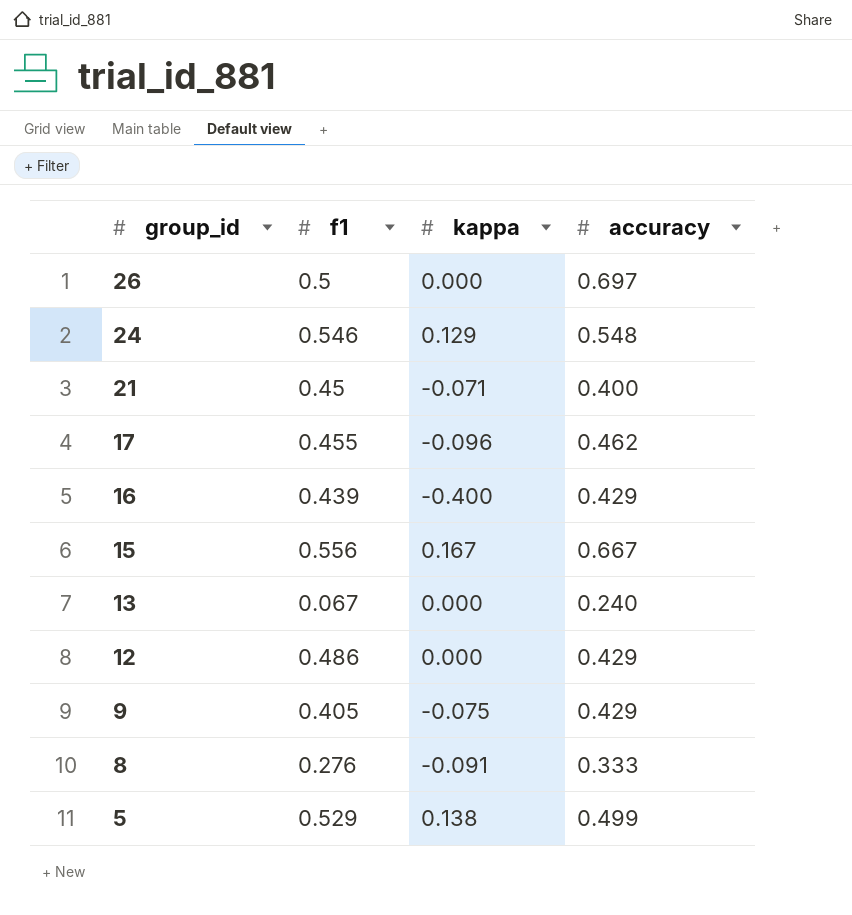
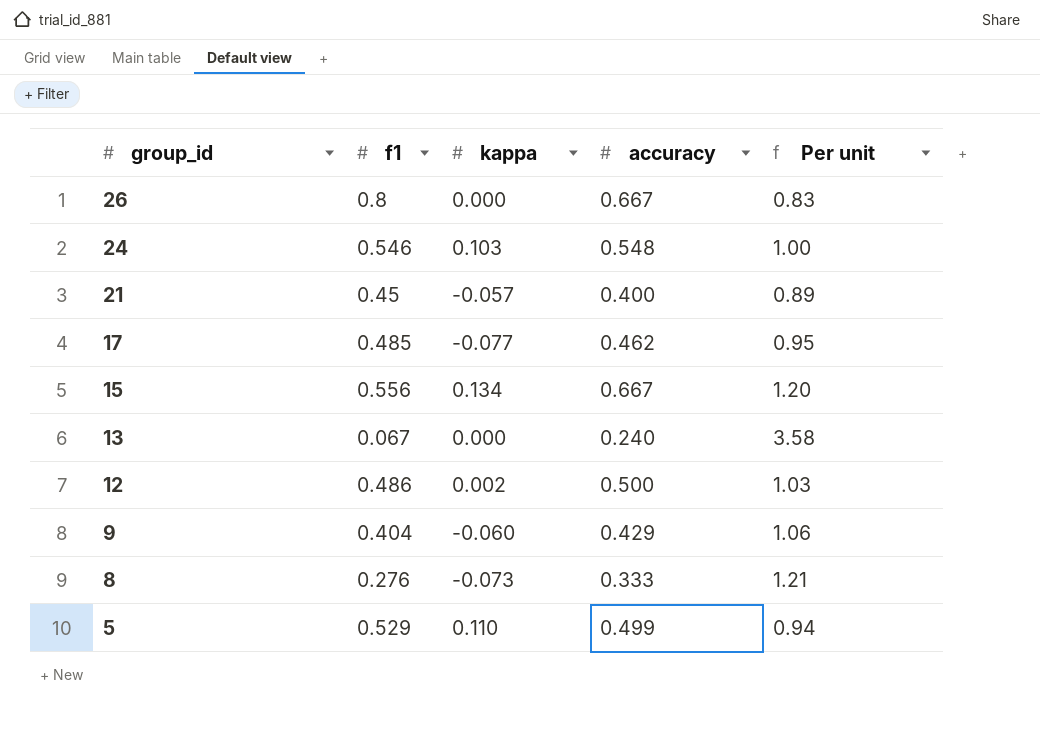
column Per unit | formula: none -> [accuracy] / [f1]
row 16: 0.439 | -0.400 | 0.429 -> none
26 | f1: 0.5 -> 0.8
26 | accuracy: 0.697 -> 0.667
24 | kappa: 0.129 -> 0.103
21 | kappa: -0.071 -> -0.057
17 | f1: 0.455 -> 0.485
17 | kappa: -0.096 -> -0.077
15 | kappa: 0.167 -> 0.134
12 | kappa: 0.000 -> 0.002
12 | accuracy: 0.429 -> 0.500
9 | f1: 0.405 -> 0.404
9 | kappa: -0.075 -> -0.060
8 | kappa: -0.091 -> -0.073
5 | kappa: 0.138 -> 0.110

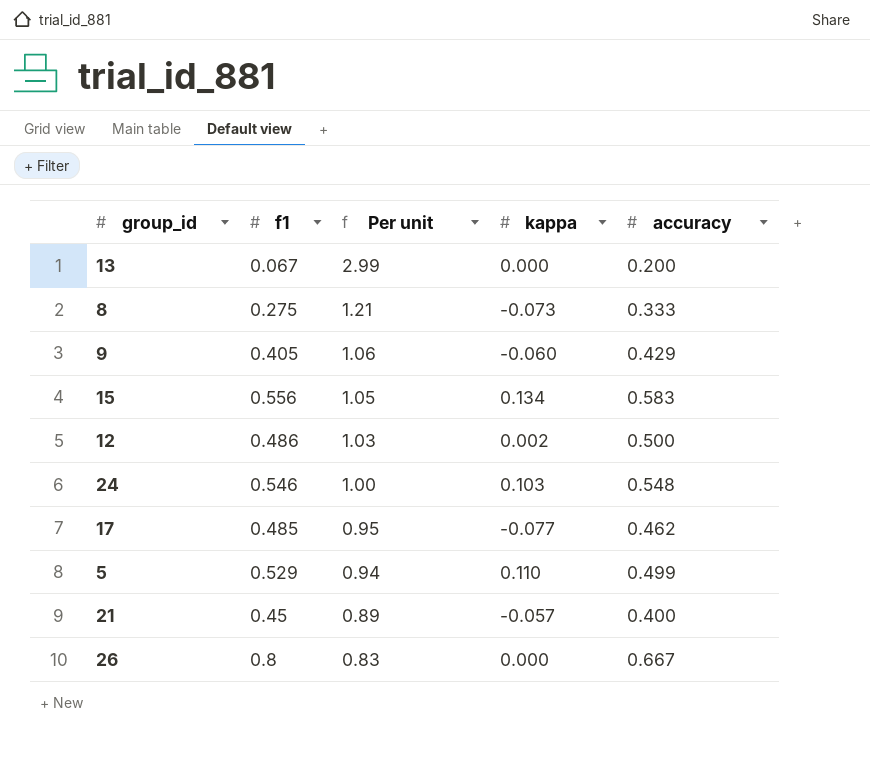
row order: group_id descending -> Per unit descending
column Per unit | position: 5 -> 3
13 | Per unit: 3.58 -> 2.99
13 | accuracy: 0.240 -> 0.200
8 | f1: 0.276 -> 0.275
9 | f1: 0.404 -> 0.405
15 | Per unit: 1.20 -> 1.05
15 | accuracy: 0.667 -> 0.583

